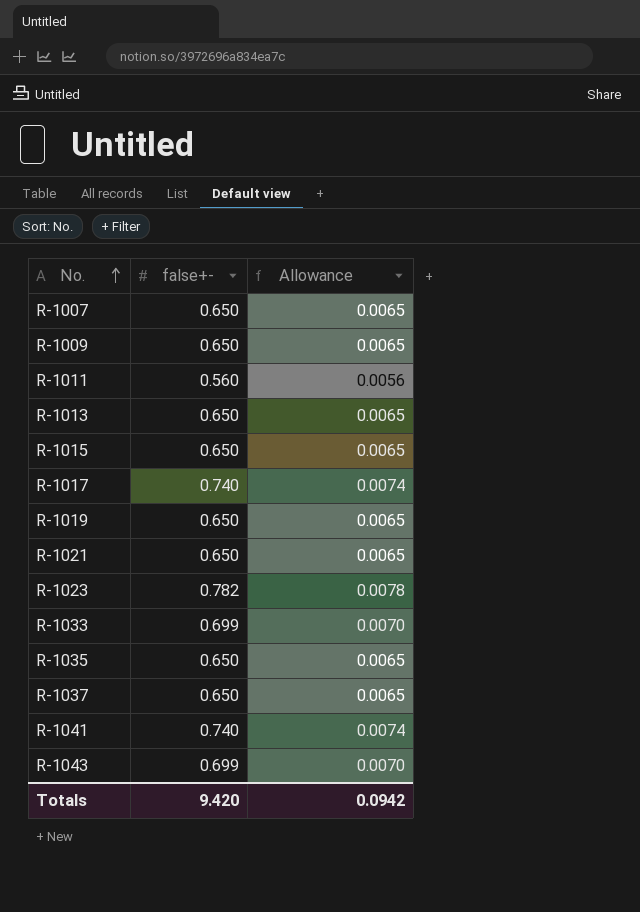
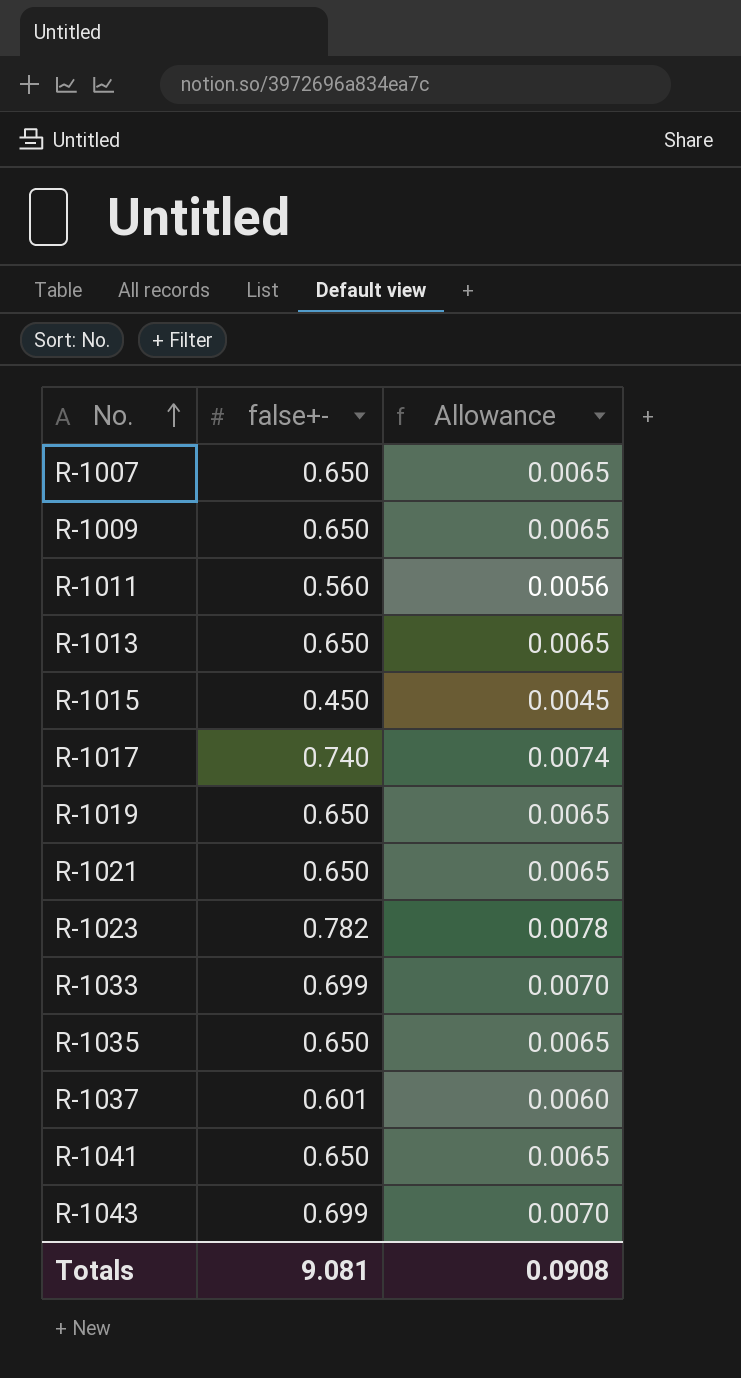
R-1015 | false+-: 0.650 -> 0.450
R-1015 | Allowance: 0.0065 -> 0.0045
R-1037 | false+-: 0.650 -> 0.601
R-1037 | Allowance: 0.0065 -> 0.0060
R-1041 | false+-: 0.740 -> 0.650
R-1041 | Allowance: 0.0074 -> 0.0065
Totals | false+-: 9.420 -> 9.081
Totals | Allowance: 0.0942 -> 0.0908

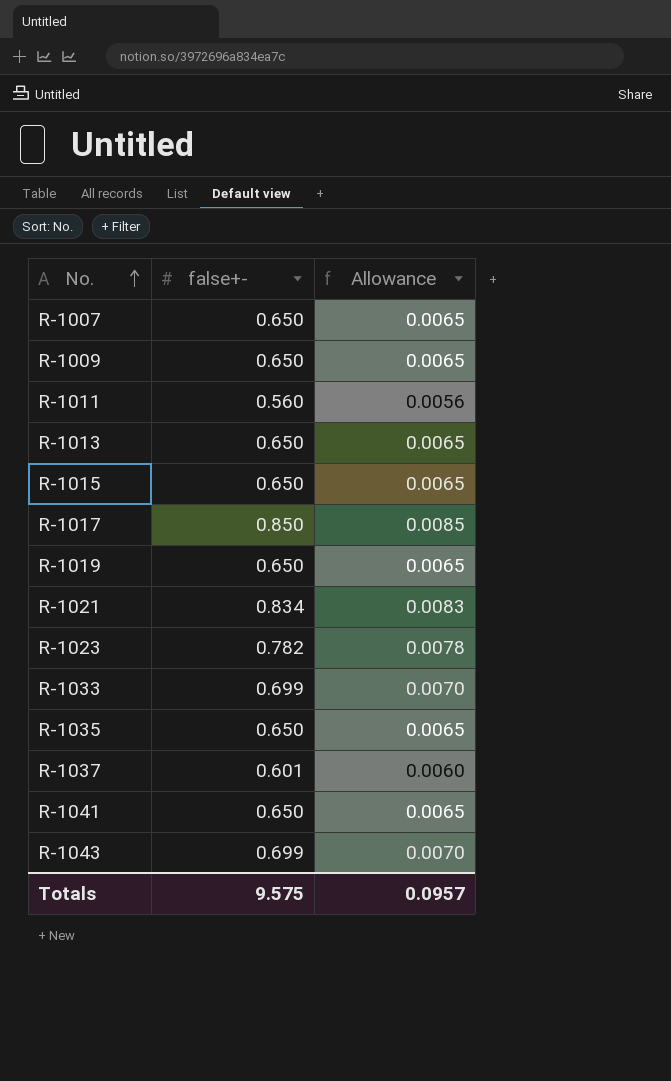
R-1015 | false+-: 0.450 -> 0.650
R-1015 | Allowance: 0.0045 -> 0.0065
R-1017 | false+-: 0.740 -> 0.850
R-1017 | Allowance: 0.0074 -> 0.0085
R-1021 | false+-: 0.650 -> 0.834
R-1021 | Allowance: 0.0065 -> 0.0083
Totals | false+-: 9.081 -> 9.575
Totals | Allowance: 0.0908 -> 0.0957

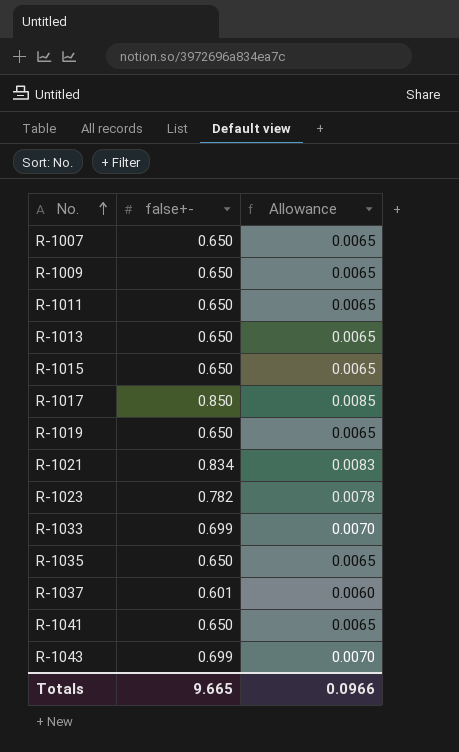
R-1011 | false+-: 0.560 -> 0.650
R-1011 | Allowance: 0.0056 -> 0.0065
Totals | false+-: 9.575 -> 9.665
Totals | Allowance: 0.0957 -> 0.0966

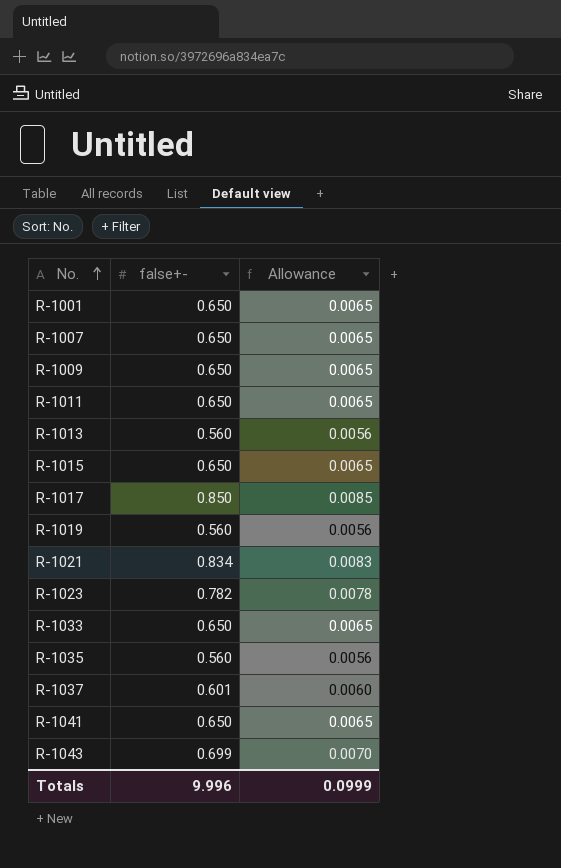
row R-1001: none -> 0.650 | 0.0065
R-1013 | false+-: 0.650 -> 0.560
R-1013 | Allowance: 0.0065 -> 0.0056
R-1019 | false+-: 0.650 -> 0.560
R-1019 | Allowance: 0.0065 -> 0.0056
R-1033 | false+-: 0.699 -> 0.650
R-1033 | Allowance: 0.0070 -> 0.0065
R-1035 | false+-: 0.650 -> 0.560
R-1035 | Allowance: 0.0065 -> 0.0056
Totals | false+-: 9.665 -> 9.996
Totals | Allowance: 0.0966 -> 0.0999

